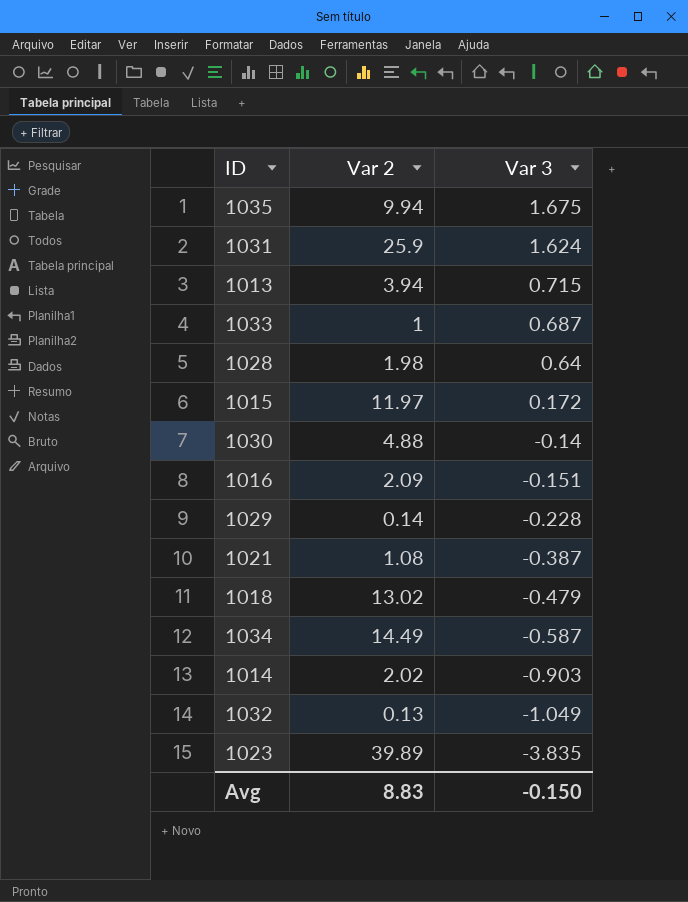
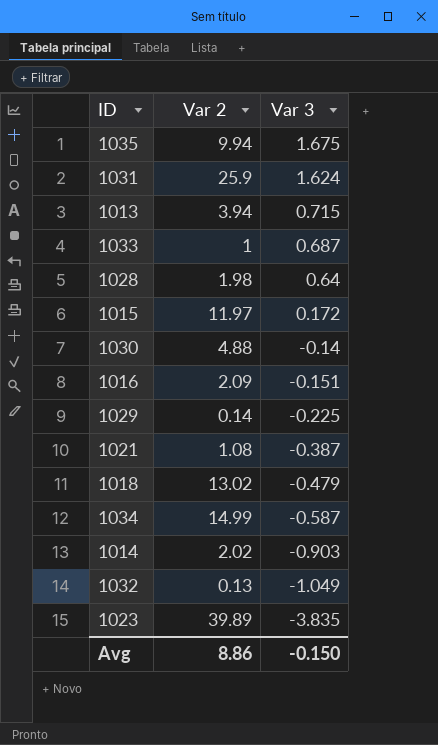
1029 | Var 3: -0.228 -> -0.225
1034 | Var 2: 14.49 -> 14.99
Avg | Var 2: 8.83 -> 8.86

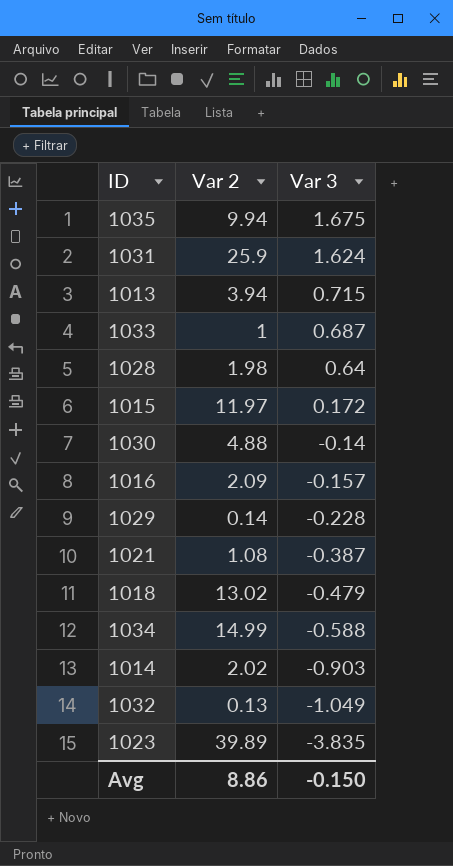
1016 | Var 3: -0.151 -> -0.157
1029 | Var 3: -0.225 -> -0.228
1034 | Var 3: -0.587 -> -0.588

